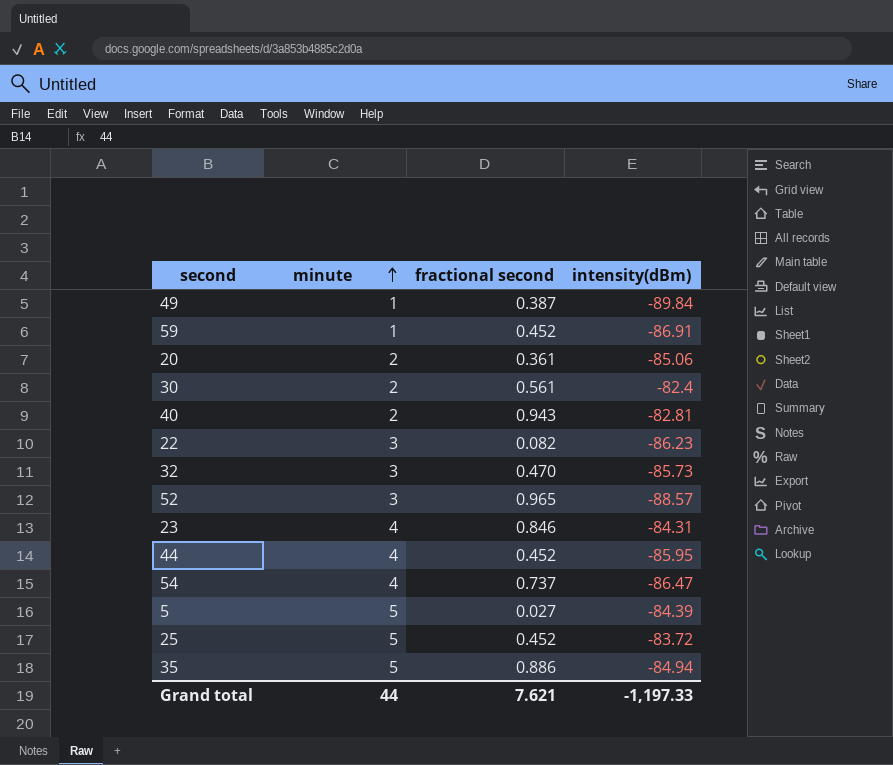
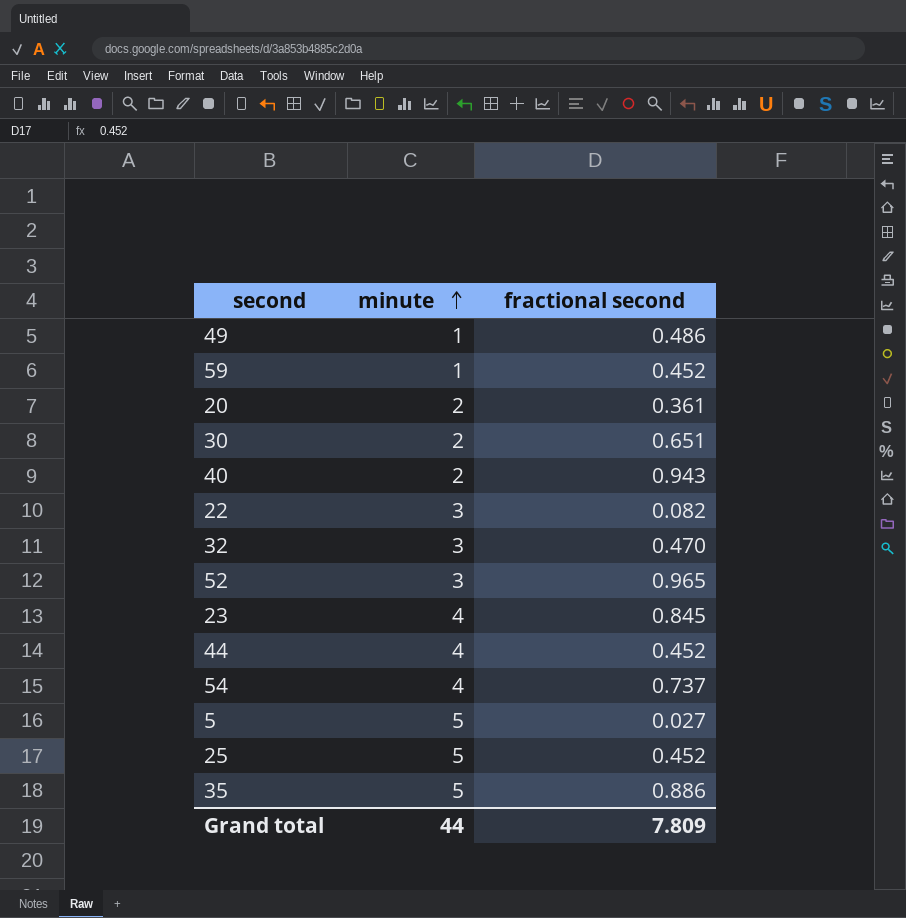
column intensity(dBm) | position: 4 -> none
49 | fractional second: 0.387 -> 0.486
30 | fractional second: 0.561 -> 0.651
23 | fractional second: 0.846 -> 0.845
Grand total | fractional second: 7.621 -> 7.809

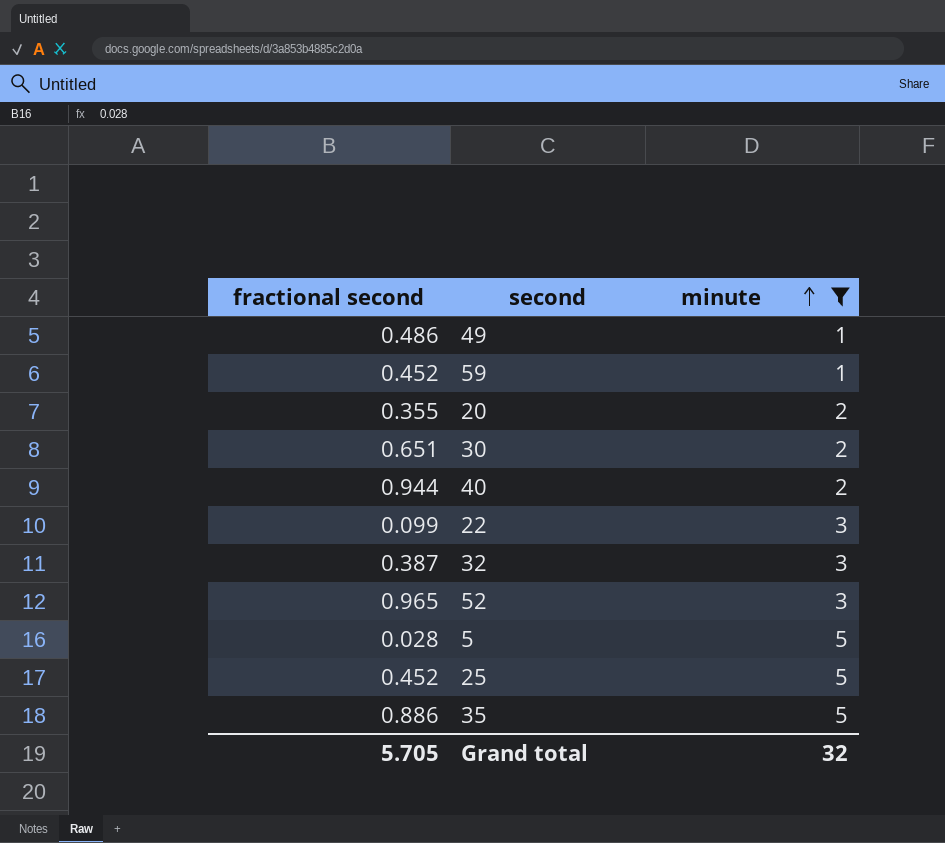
filter: none -> minute != 4
column fractional second | position: 3 -> 1
20 | fractional second: 0.361 -> 0.355
40 | fractional second: 0.943 -> 0.944
22 | fractional second: 0.082 -> 0.099
32 | fractional second: 0.470 -> 0.387
5 | fractional second: 0.027 -> 0.028
Grand total | fractional second: 7.809 -> 5.705
Grand total | minute: 44 -> 32

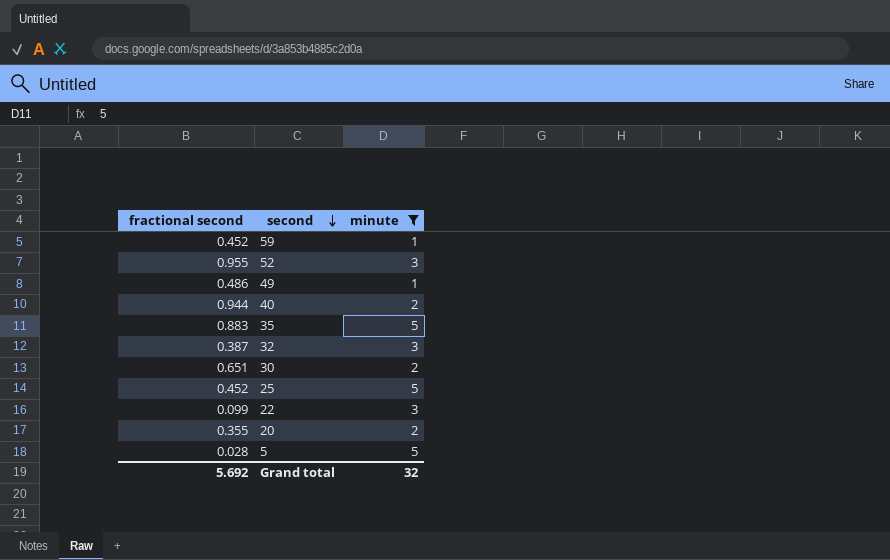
row order: minute ascending -> second descending
52 | fractional second: 0.965 -> 0.955
35 | fractional second: 0.886 -> 0.883
Grand total | fractional second: 5.705 -> 5.692

